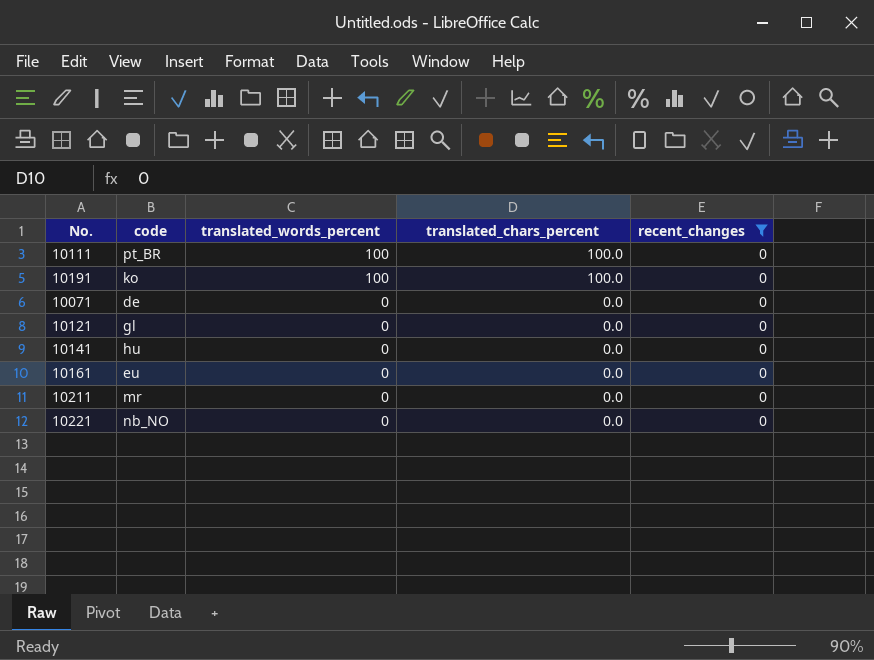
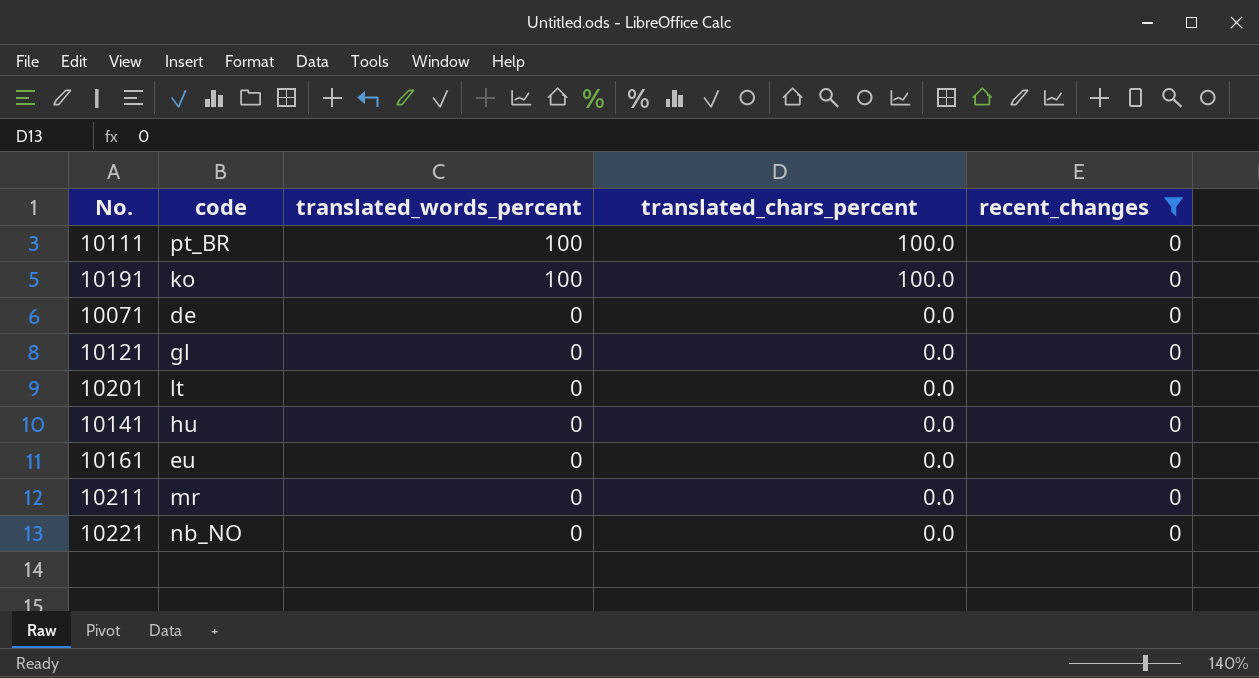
row 10201: none -> lt | 0 | 0.0 | 0

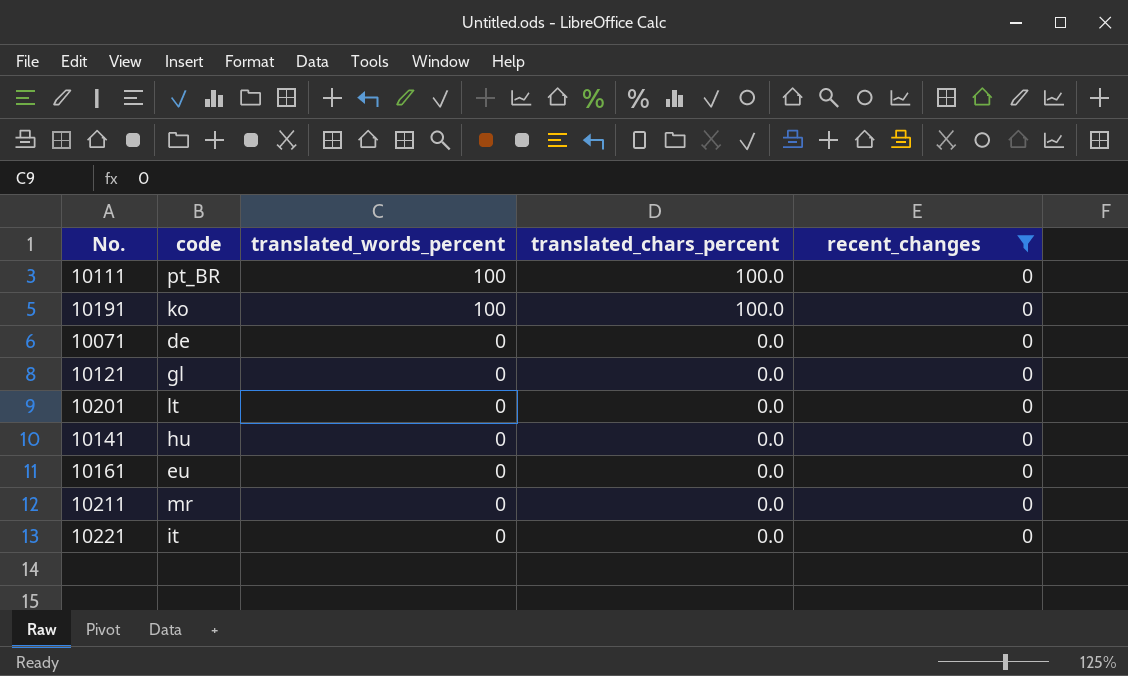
10221 | code: nb_NO -> it

